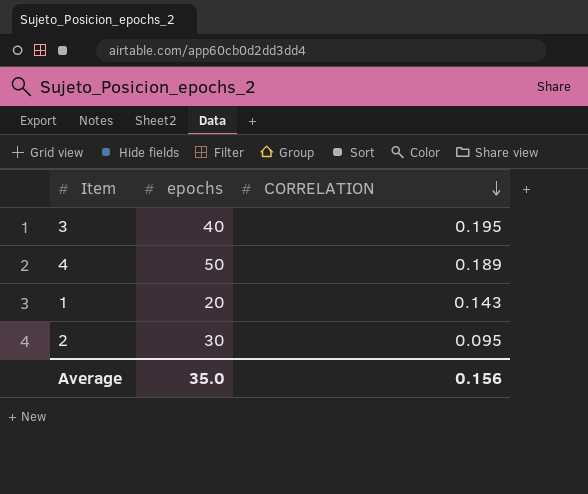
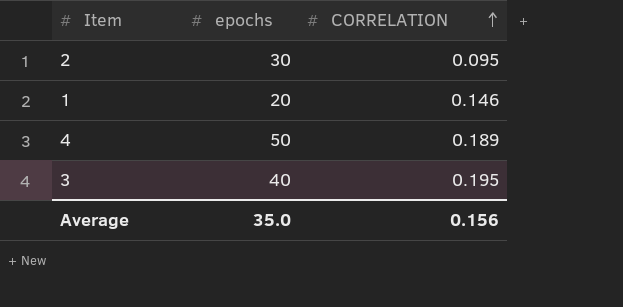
row order: CORRELATION descending -> CORRELATION ascending
1 | CORRELATION: 0.143 -> 0.146

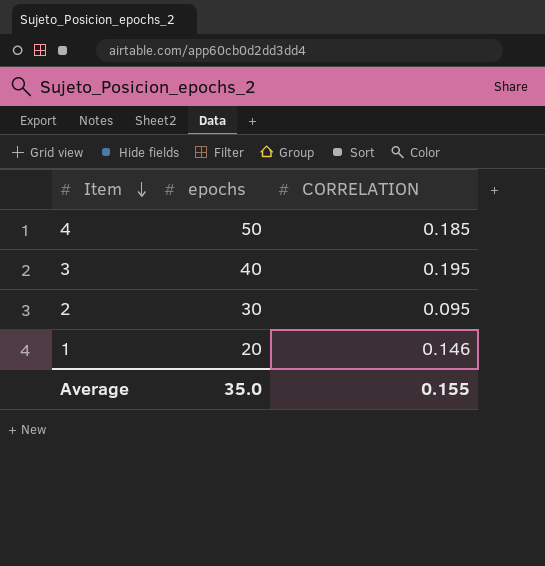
row order: CORRELATION ascending -> Item descending
4 | CORRELATION: 0.189 -> 0.185
Average | CORRELATION: 0.156 -> 0.155

